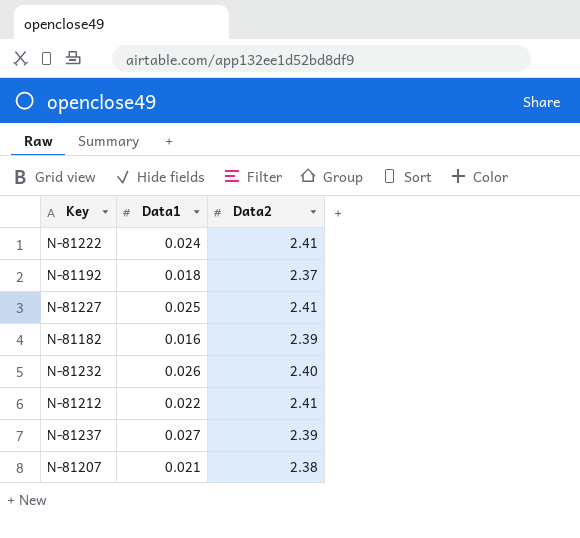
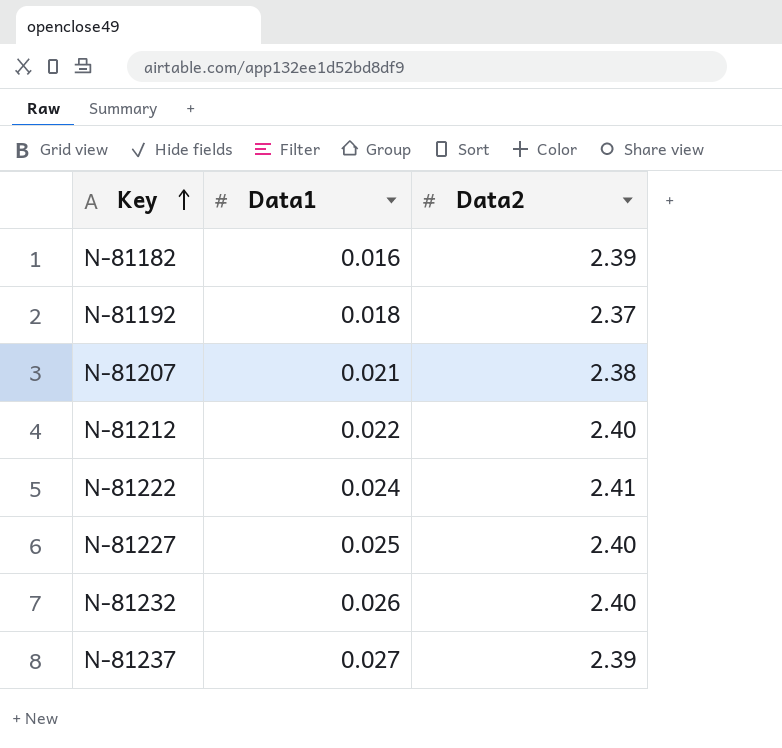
row order: none -> Key ascending
N-81212 | Data2: 2.41 -> 2.40
N-81227 | Data2: 2.41 -> 2.40

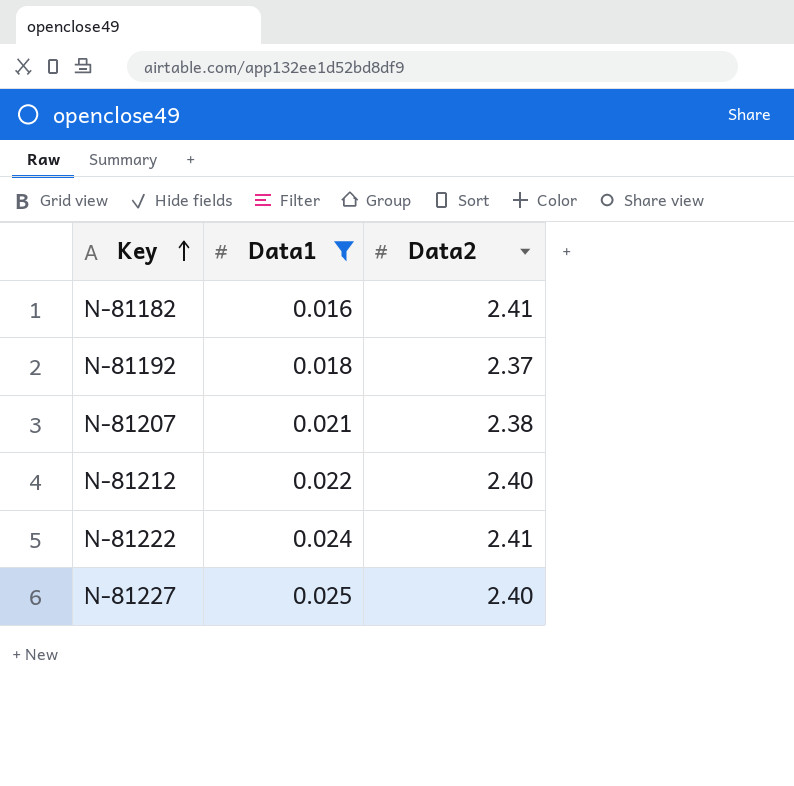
filter: none -> Data1 <= 0.025
N-81182 | Data2: 2.39 -> 2.41

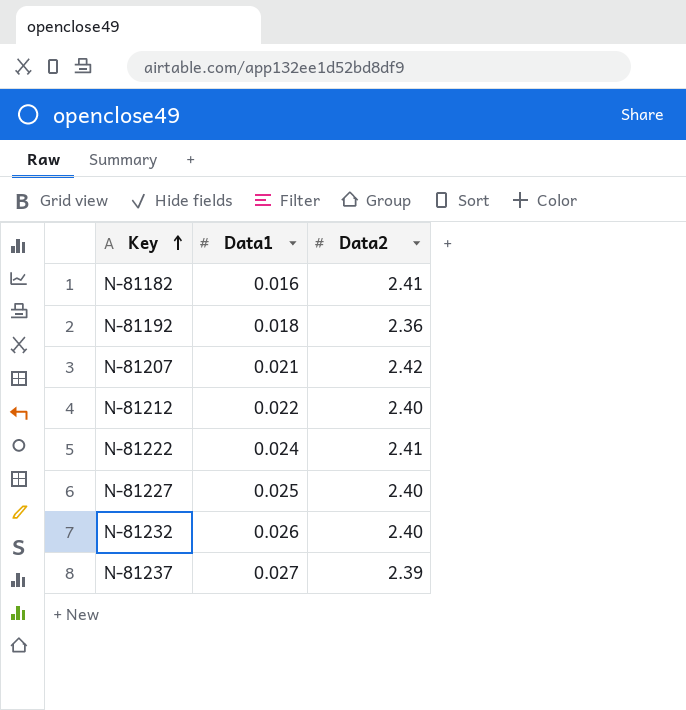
filter: Data1 <= 0.025 -> none
N-81192 | Data2: 2.37 -> 2.36
N-81207 | Data2: 2.38 -> 2.42

